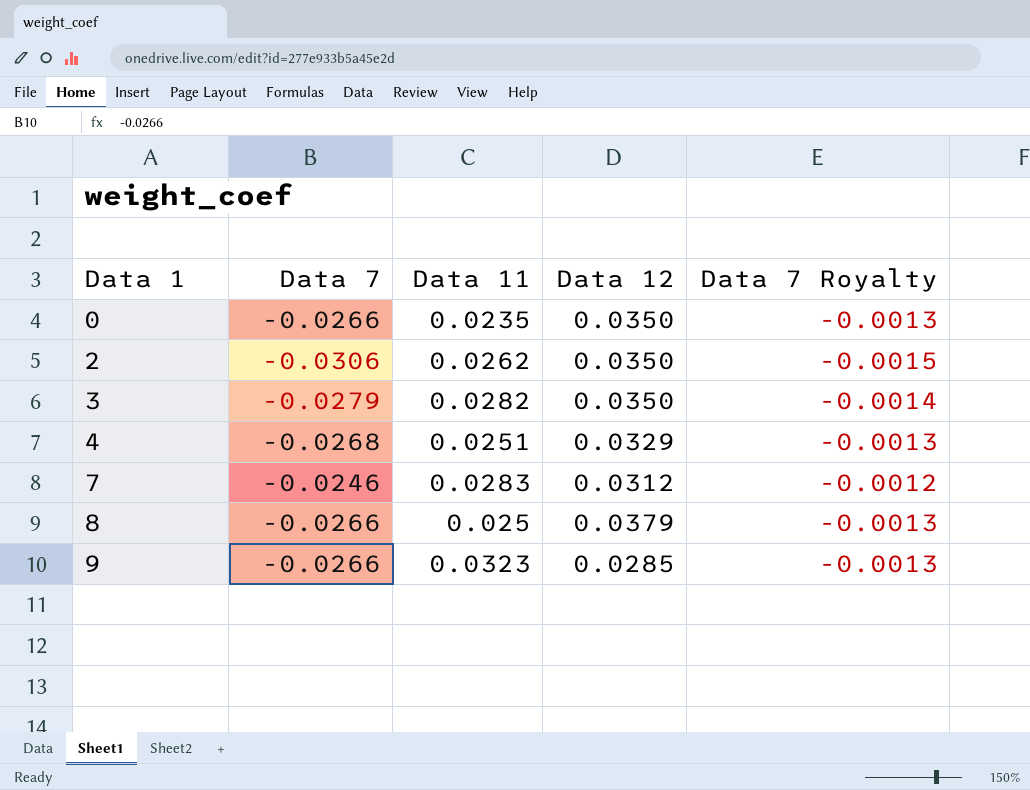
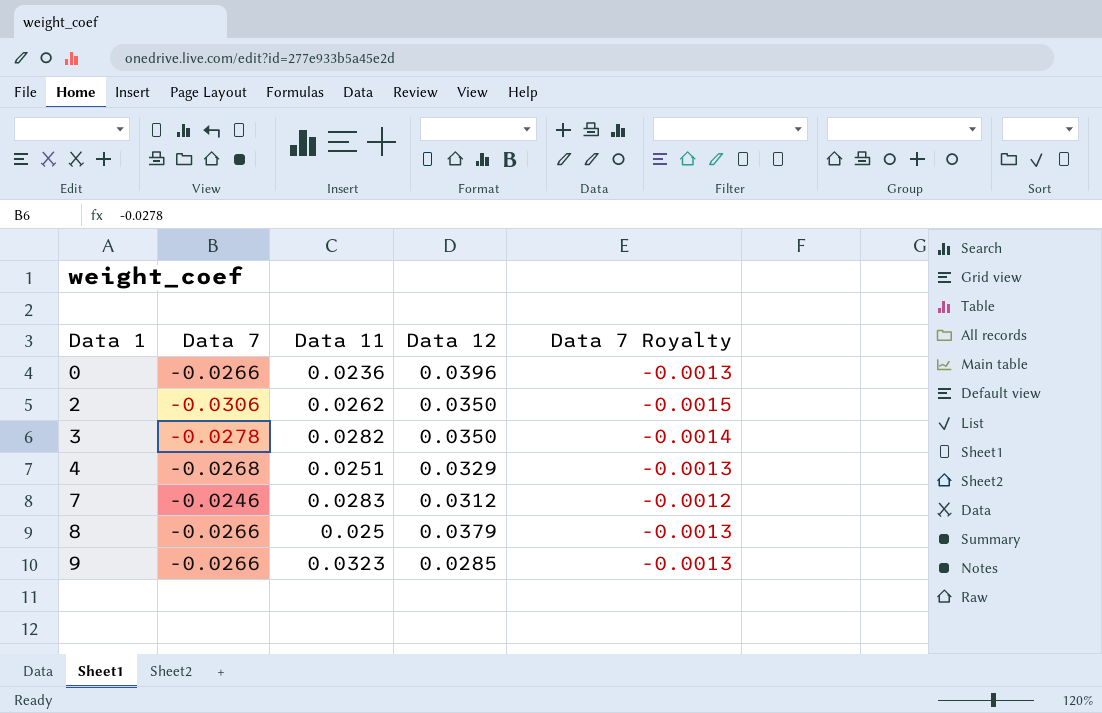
0 | Data 11: 0.0235 -> 0.0236
0 | Data 12: 0.0350 -> 0.0396
3 | Data 7: -0.0279 -> -0.0278

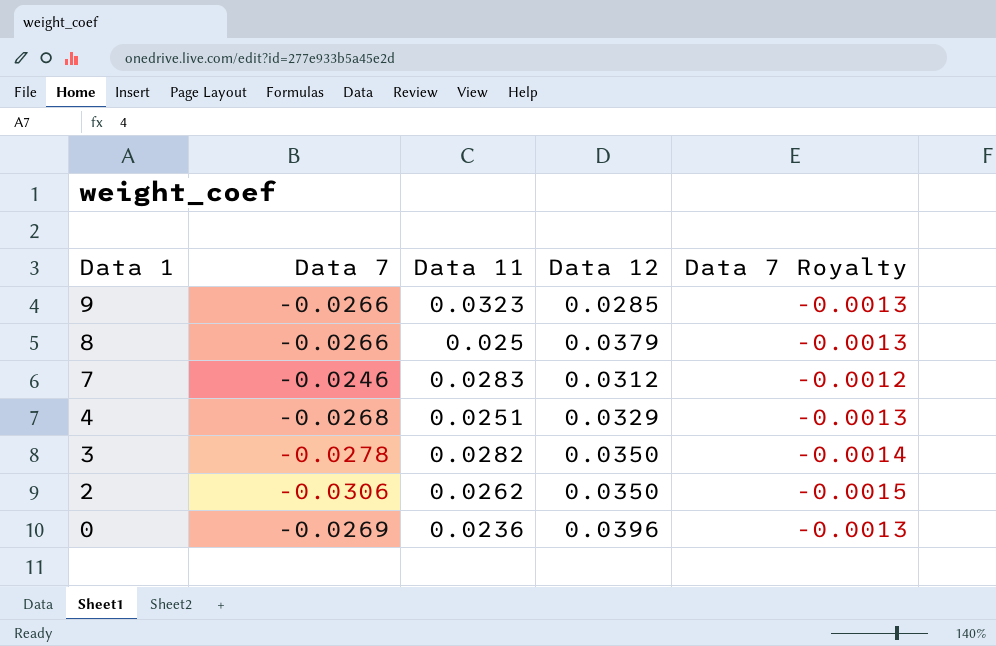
row order: Data 1 ascending -> Data 1 descending
0 | Data 7: -0.0266 -> -0.0269

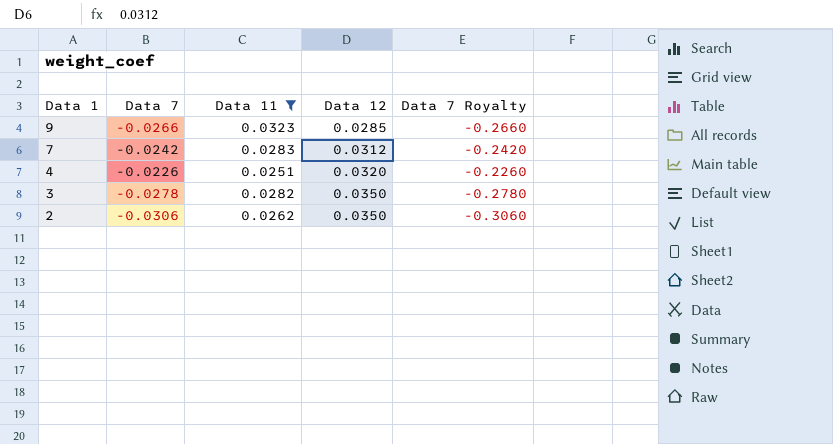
filter: none -> Data 11 >= 0.0251
column Data 7 Royalty | formula: [Data 7] * 0.05 -> [Data 7] * 10
7 | Data 7: -0.0246 -> -0.0242
4 | Data 7: -0.0268 -> -0.0226
4 | Data 12: 0.0329 -> 0.0320

